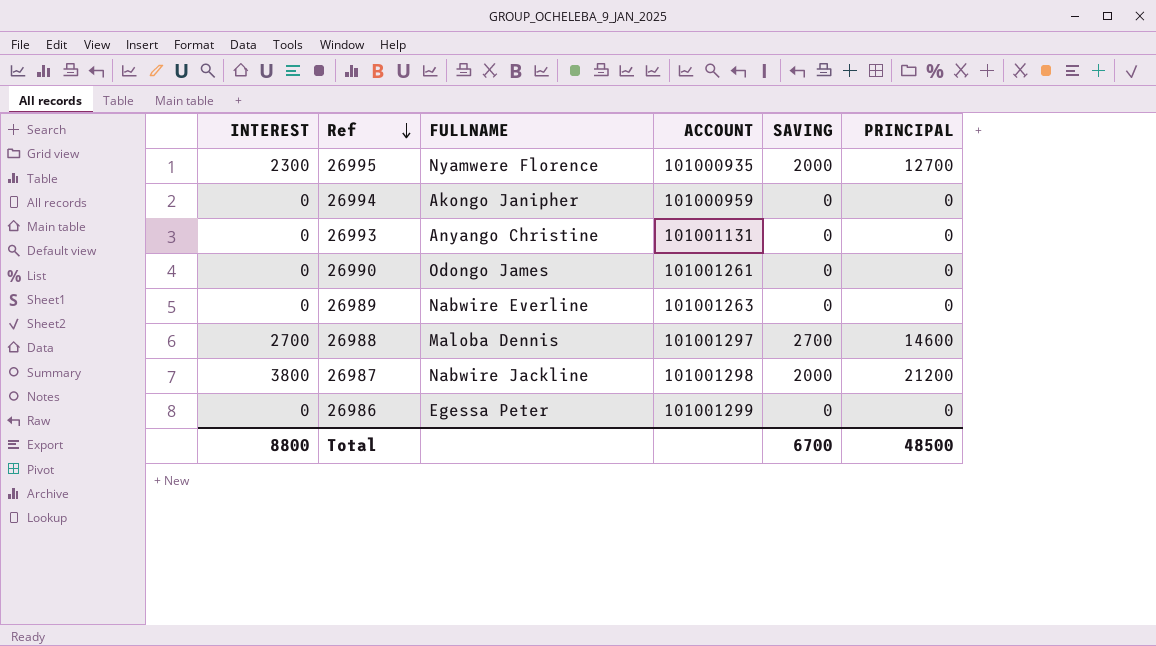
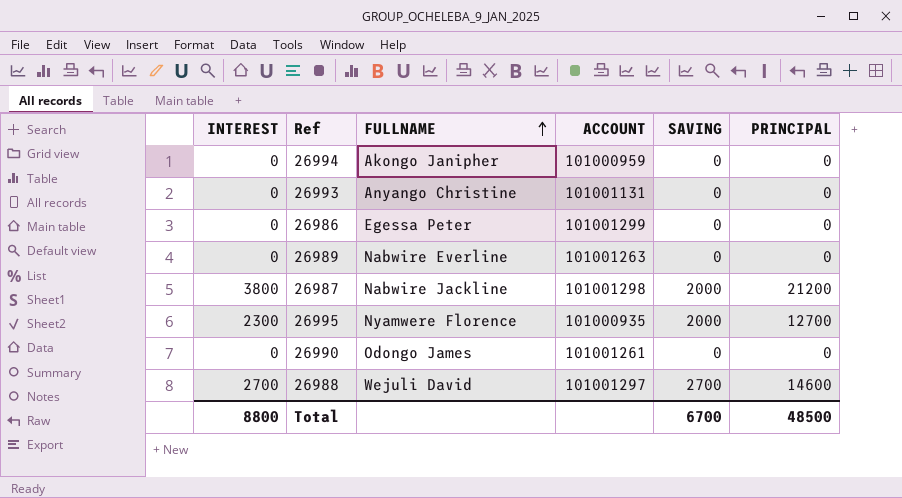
row order: Ref descending -> FULLNAME ascending
26988 | FULLNAME: Maloba Dennis -> Wejuli David

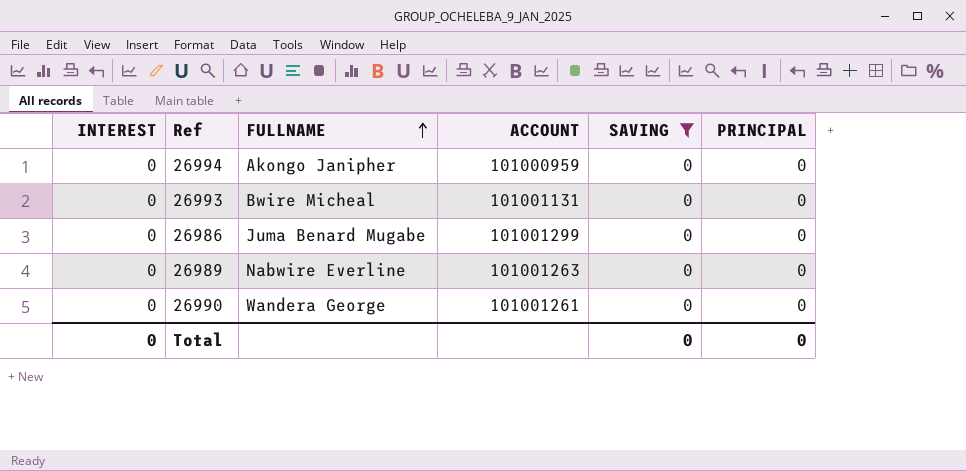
filter: none -> SAVING = 0
26993 | FULLNAME: Anyango Christine -> Bwire Micheal
26986 | FULLNAME: Egessa Peter -> Juma Benard Mugabe
26990 | FULLNAME: Odongo James -> Wandera George
Total | INTEREST: 8800 -> 0
Total | SAVING: 6700 -> 0
Total | PRINCIPAL: 48500 -> 0

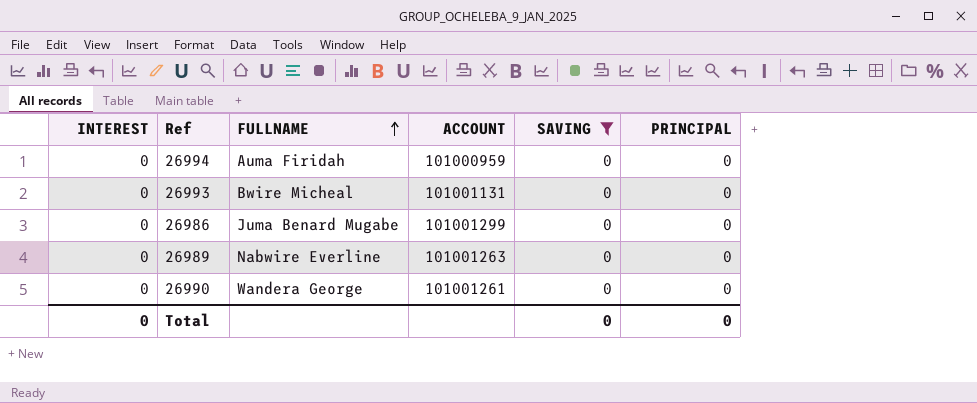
26994 | FULLNAME: Akongo Janipher -> Auma Firidah

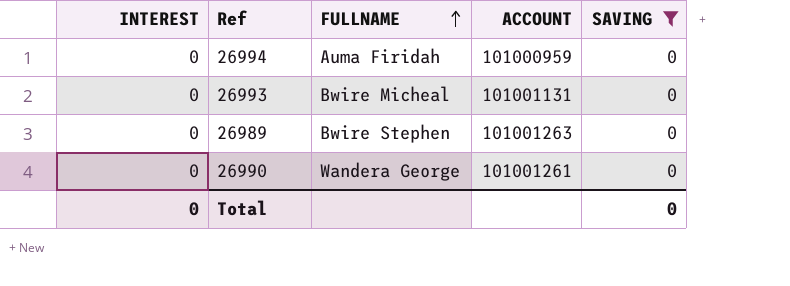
column PRINCIPAL | position: 6 -> none
row 26986: 0 | Juma Benard Mugabe | 101001299 | 0 | 0 -> none
26989 | FULLNAME: Nabwire Everline -> Bwire Stephen

